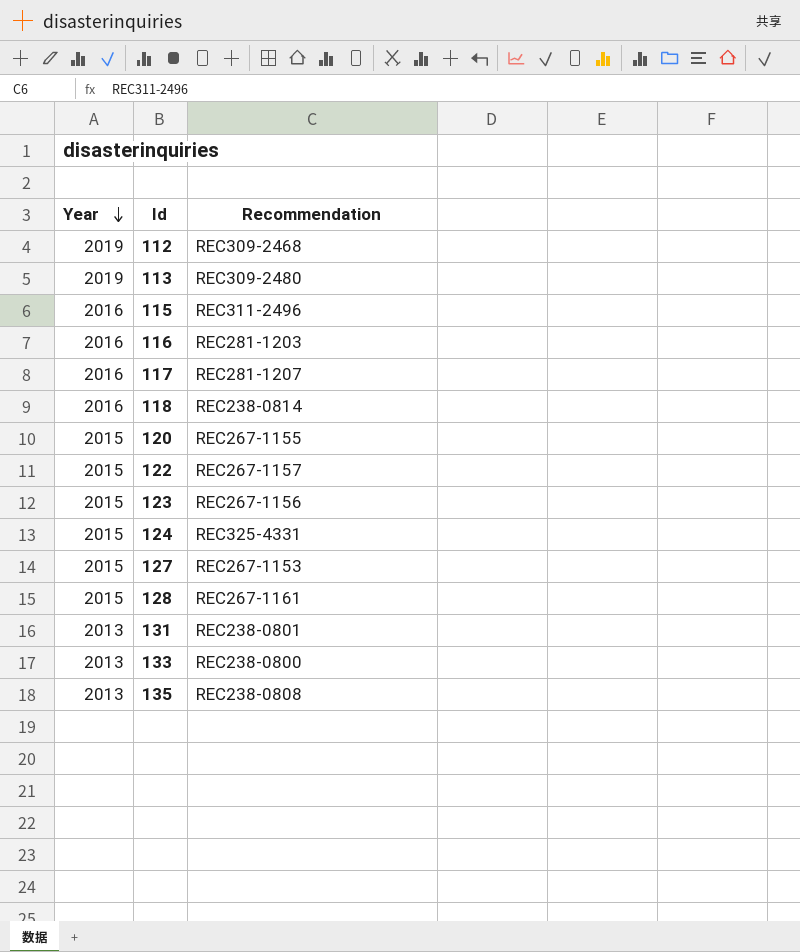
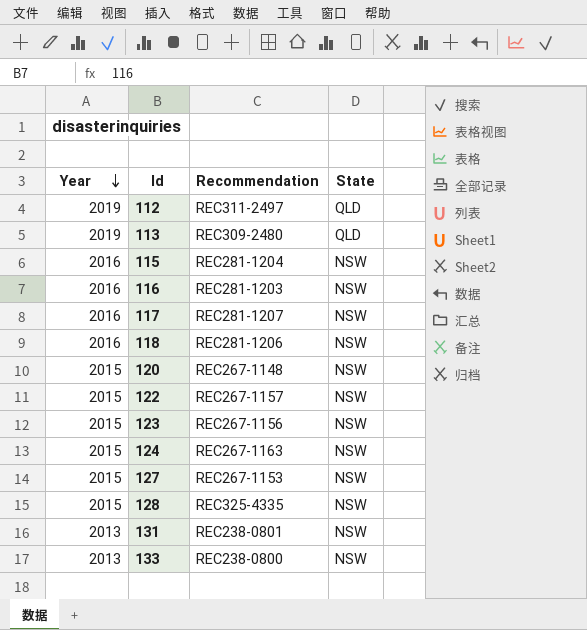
column State | position: none -> 4
row 135: 2013 | REC238-0808 -> none
112 | Recommendation: REC309-2468 -> REC311-2497
115 | Recommendation: REC311-2496 -> REC281-1204
118 | Recommendation: REC238-0814 -> REC281-1206
120 | Recommendation: REC267-1155 -> REC267-1148
124 | Recommendation: REC325-4331 -> REC267-1163
128 | Recommendation: REC267-1161 -> REC325-4335

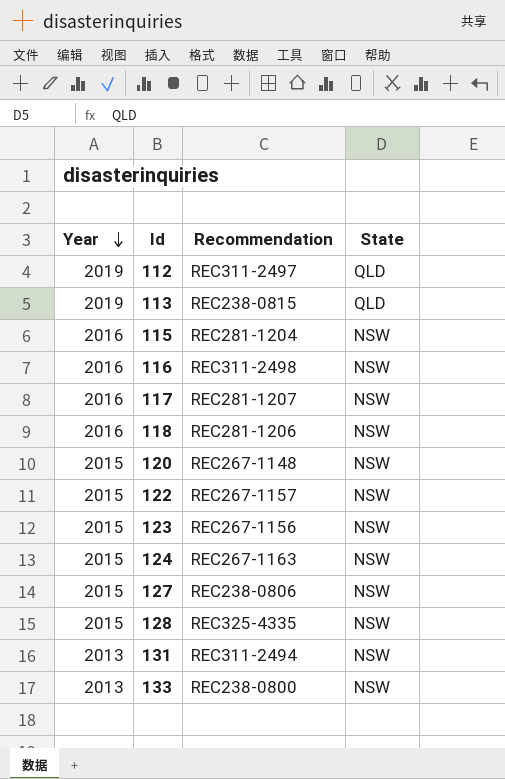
113 | Recommendation: REC309-2480 -> REC238-0815
116 | Recommendation: REC281-1203 -> REC311-2498
127 | Recommendation: REC267-1153 -> REC238-0806
131 | Recommendation: REC238-0801 -> REC311-2494

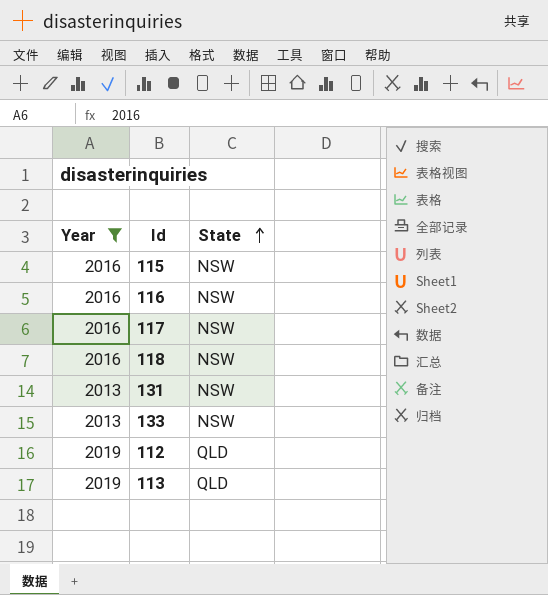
filter: none -> Year != 2015
row order: Year descending -> State ascending
column Recommendation | position: 3 -> none

